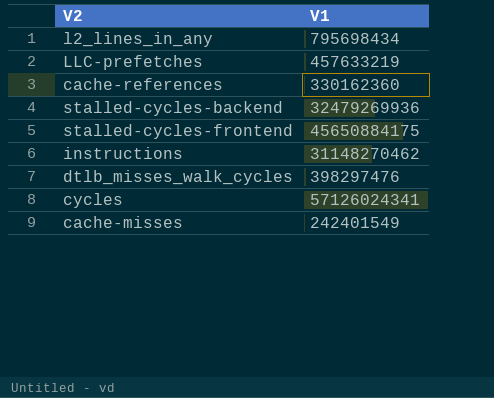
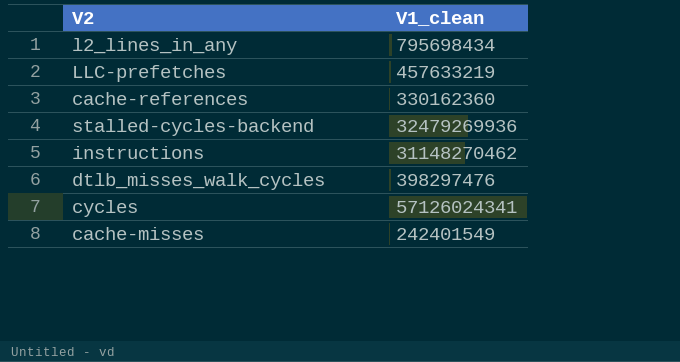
column name: V1 -> V1_clean
row stalled-cycles-frontend: 45650884175 -> none

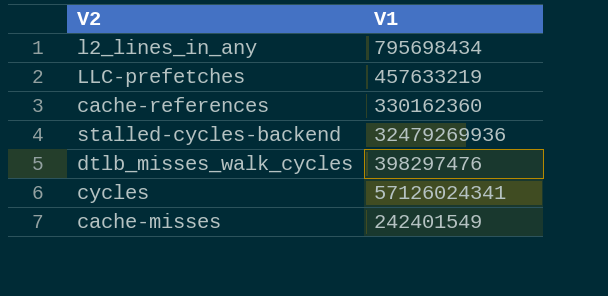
column name: V1_clean -> V1
row instructions: 31148270462 -> none

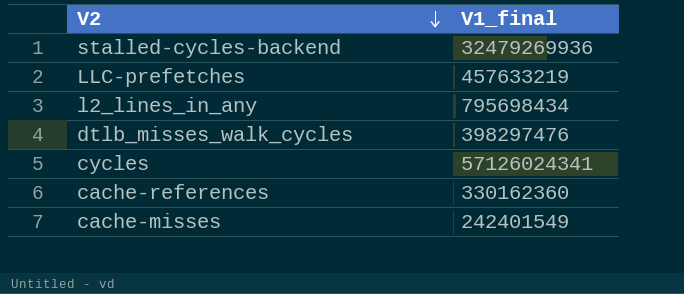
row order: none -> V2 descending
column name: V1 -> V1_final

